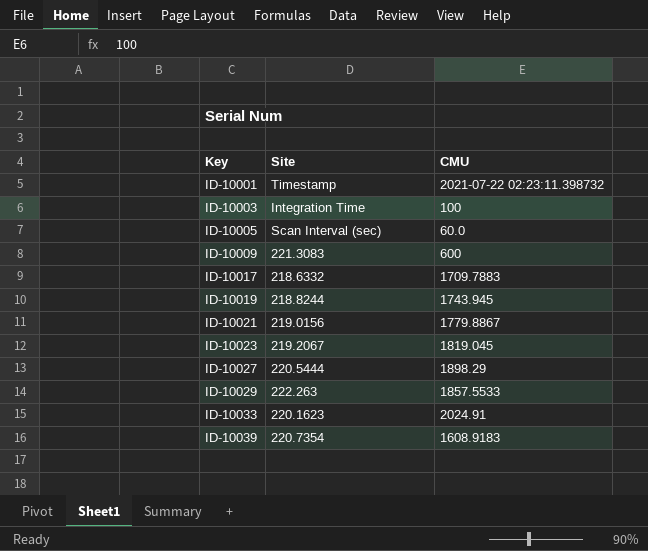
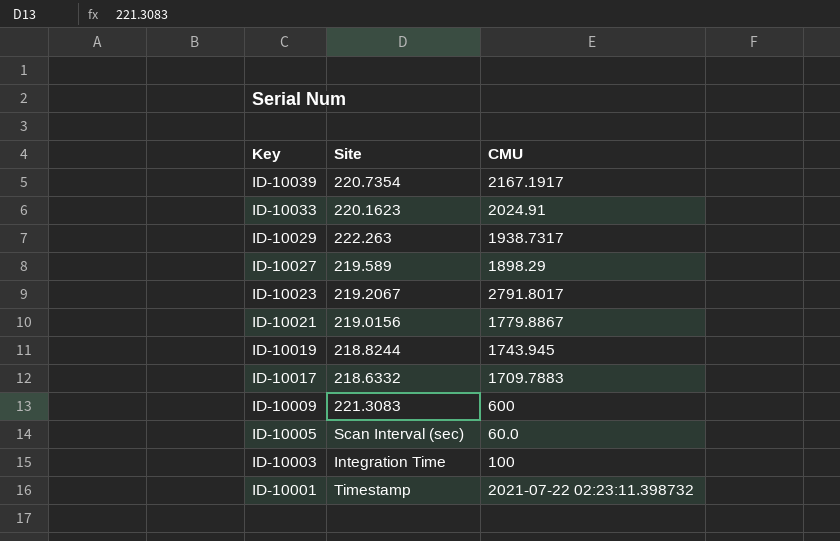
row order: Key ascending -> Key descending
ID-10039 | CMU: 1608.9183 -> 2167.1917
ID-10029 | CMU: 1857.5533 -> 1938.7317
ID-10027 | Site: 220.5444 -> 219.589
ID-10023 | CMU: 1819.045 -> 2791.8017

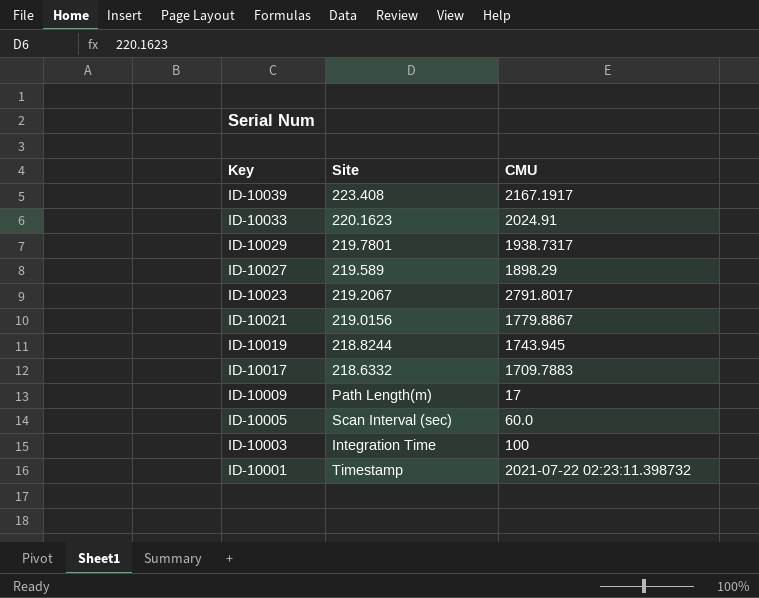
ID-10039 | Site: 220.7354 -> 223.408
ID-10029 | Site: 222.263 -> 219.7801
ID-10009 | Site: 221.3083 -> Path Length(m)
ID-10009 | CMU: 600 -> 17

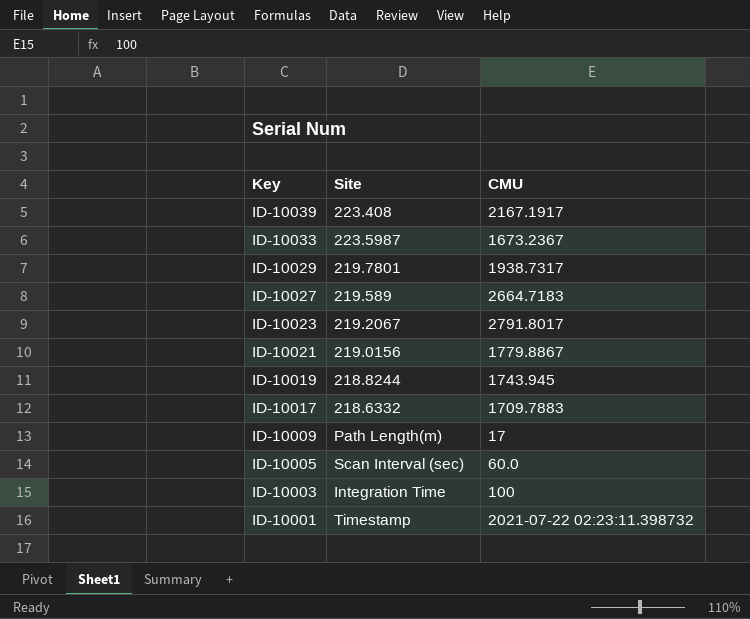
ID-10033 | Site: 220.1623 -> 223.5987
ID-10033 | CMU: 2024.91 -> 1673.2367
ID-10027 | CMU: 1898.29 -> 2664.7183

